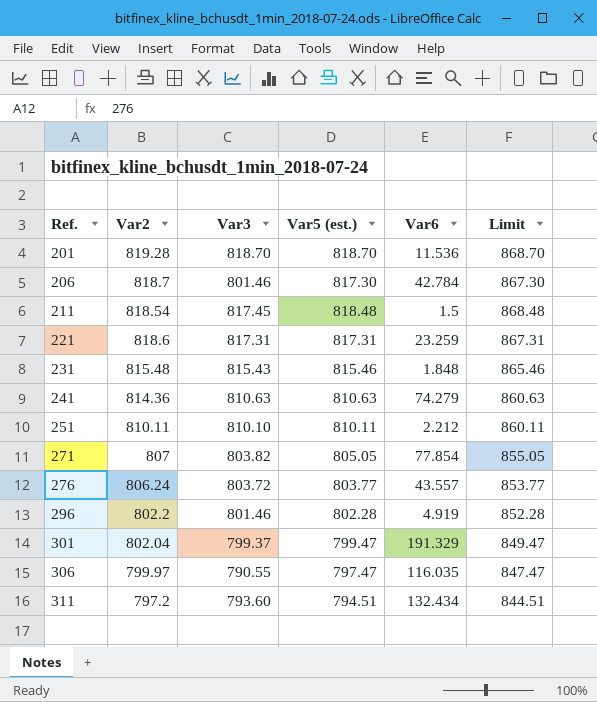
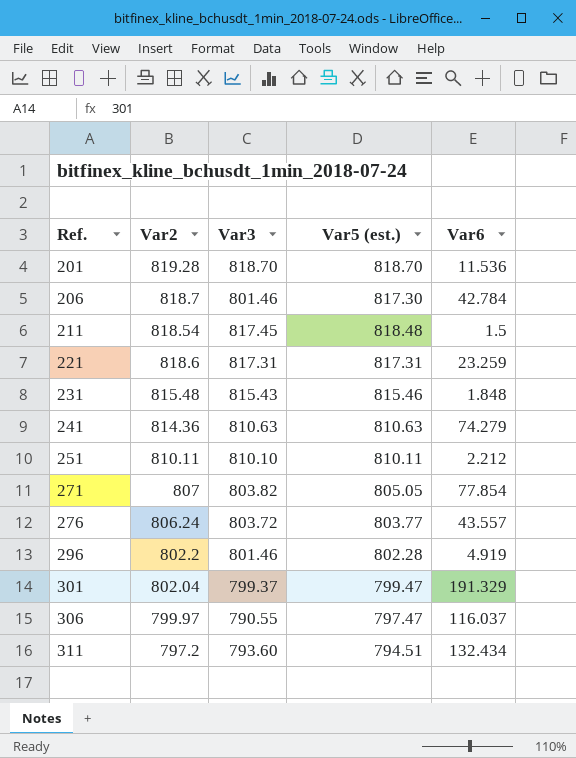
column Limit | formula: [Var5 (est.)] + 50 -> none
306 | Var6: 116.035 -> 116.037

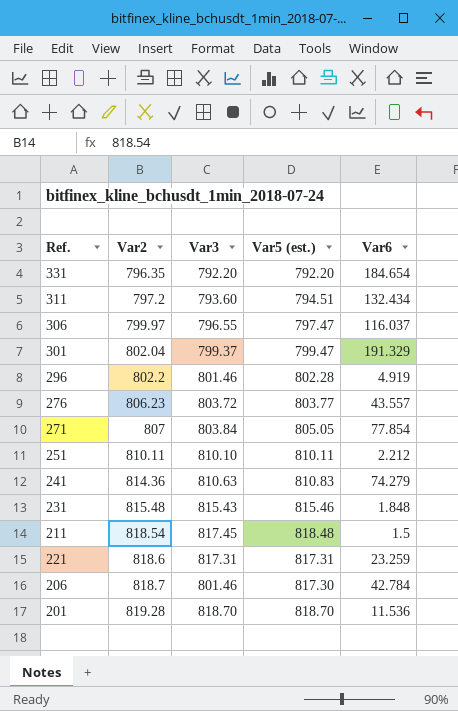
row order: Ref. ascending -> Var2 ascending
row 331: none -> 796.35 | 792.20 | 792.20 | 184.654
306 | Var3: 790.55 -> 796.55
276 | Var2: 806.24 -> 806.23
271 | Var3: 803.82 -> 803.84
241 | Var5 (est.): 810.63 -> 810.83

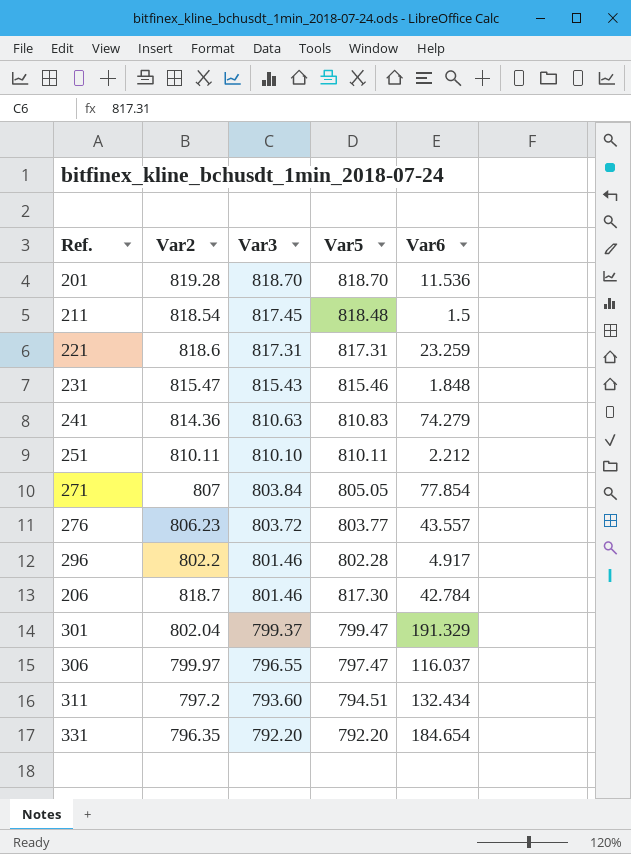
row order: Var2 ascending -> Var3 descending
column name: Var5 (est.) -> Var5
231 | Var2: 815.48 -> 815.47
296 | Var6: 4.919 -> 4.917

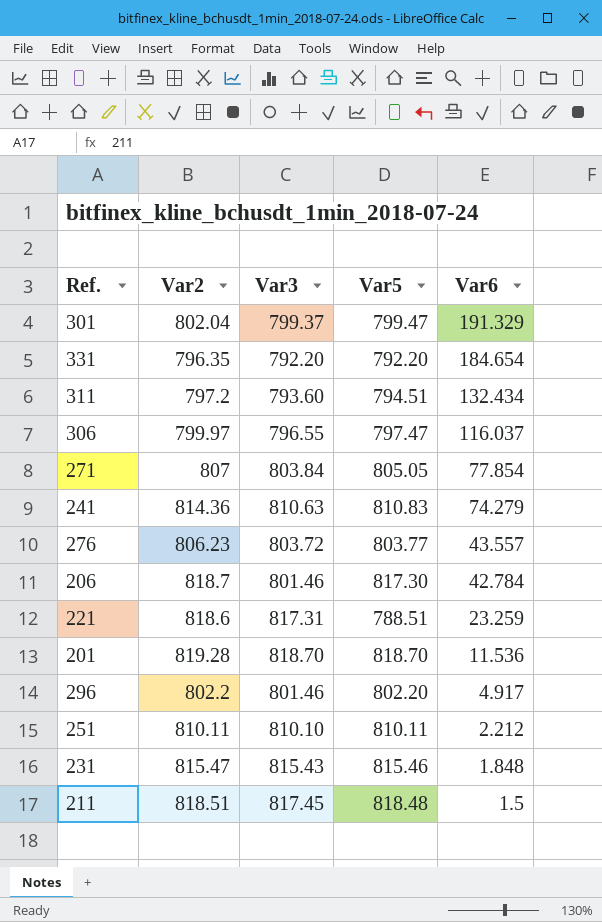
row order: Var3 descending -> Var6 descending
221 | Var5: 817.31 -> 788.51
296 | Var5: 802.28 -> 802.20
211 | Var2: 818.54 -> 818.51

